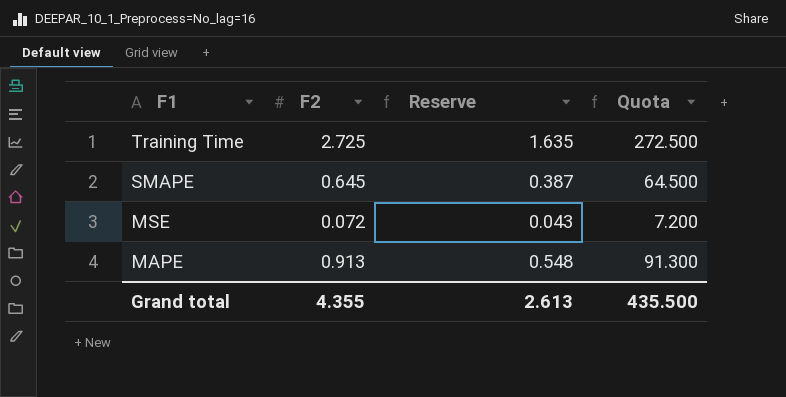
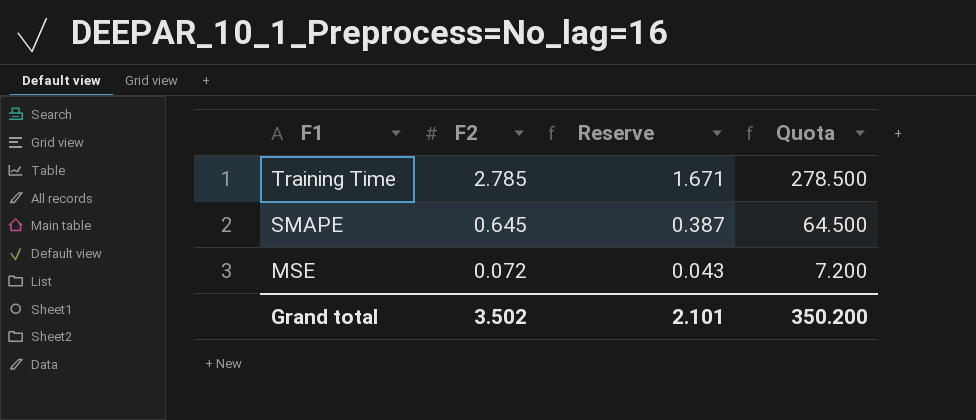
row MAPE: 0.913 | 0.548 | 91.300 -> none
Training Time | F2: 2.725 -> 2.785
Training Time | Reserve: 1.635 -> 1.671
Training Time | Quota: 272.500 -> 278.500
Grand total | F2: 4.355 -> 3.502
Grand total | Reserve: 2.613 -> 2.101
Grand total | Quota: 435.500 -> 350.200

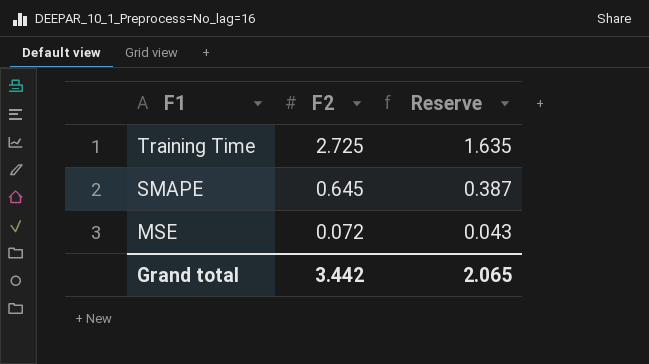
column Quota | formula: [F2] * 100 -> none
Training Time | F2: 2.785 -> 2.725
Training Time | Reserve: 1.671 -> 1.635
Grand total | F2: 3.502 -> 3.442
Grand total | Reserve: 2.101 -> 2.065

